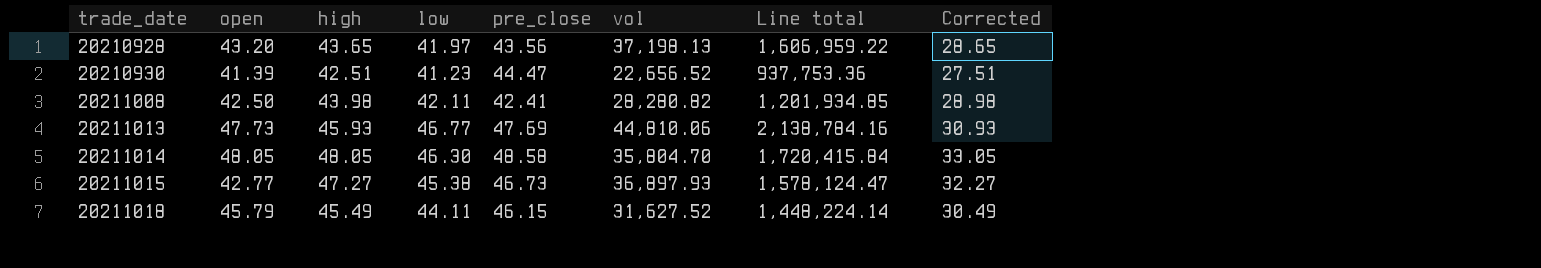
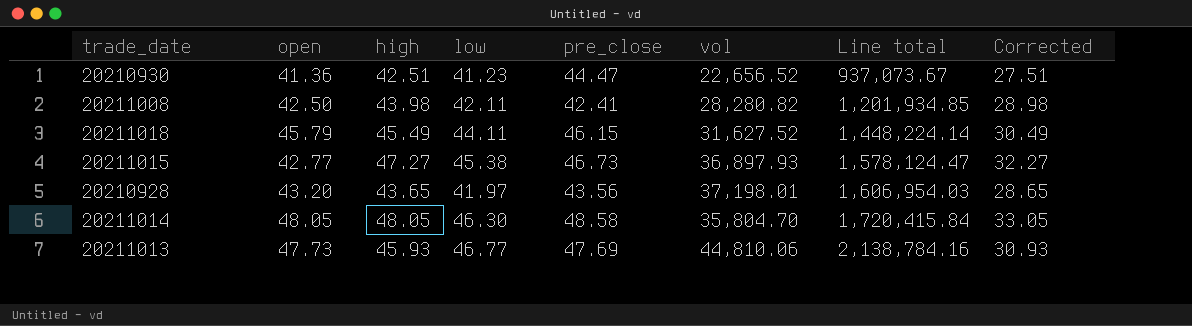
row order: trade_date ascending -> Line total ascending
20210930 | open: 41.39 -> 41.36
20210930 | Line total: 937,753.36 -> 937,073.67
20210928 | vol: 37,198.13 -> 37,198.01
20210928 | Line total: 1,606,959.22 -> 1,606,954.03

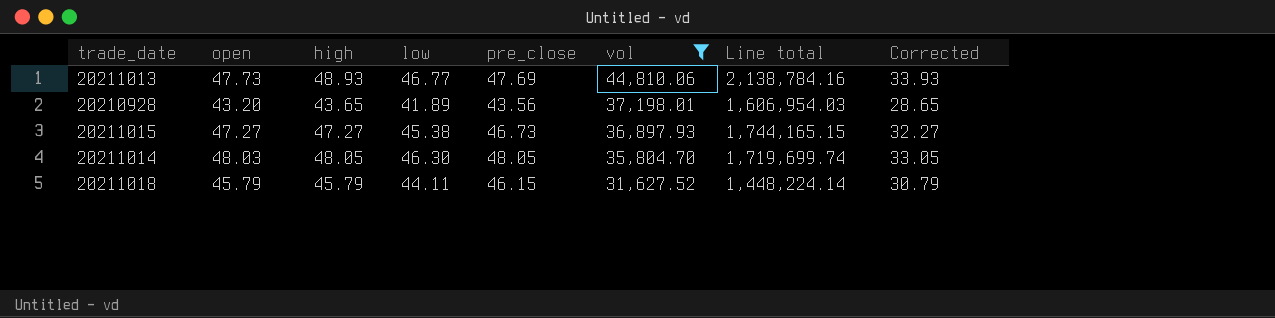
filter: none -> vol >= 31,627.52
row order: Line total ascending -> vol descending
20211013 | high: 45.93 -> 48.93
20211013 | Corrected: 30.93 -> 33.93
20210928 | low: 41.97 -> 41.89
20211015 | open: 42.77 -> 47.27
20211015 | Line total: 1,578,124.47 -> 1,744,165.15
20211014 | open: 48.05 -> 48.03
20211014 | pre_close: 48.58 -> 48.05
20211014 | Line total: 1,720,415.84 -> 1,719,699.74
20211018 | high: 45.49 -> 45.79
20211018 | Corrected: 30.49 -> 30.79

